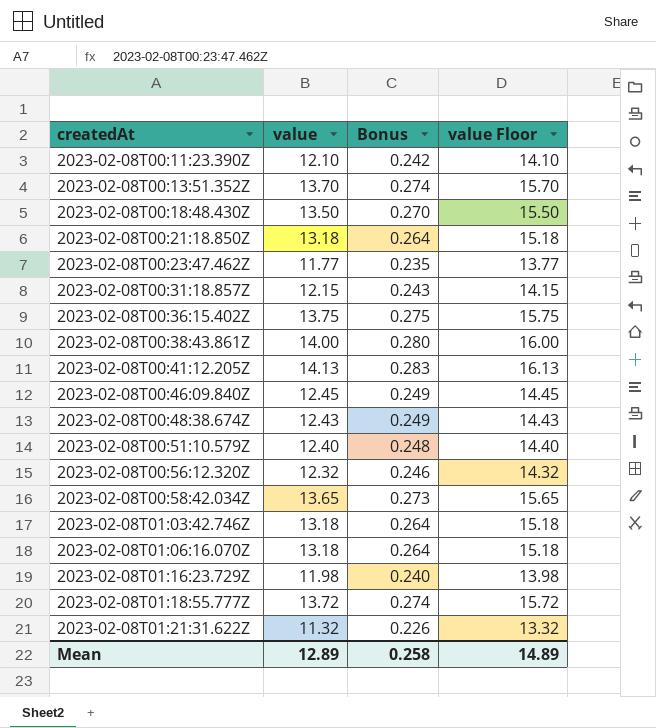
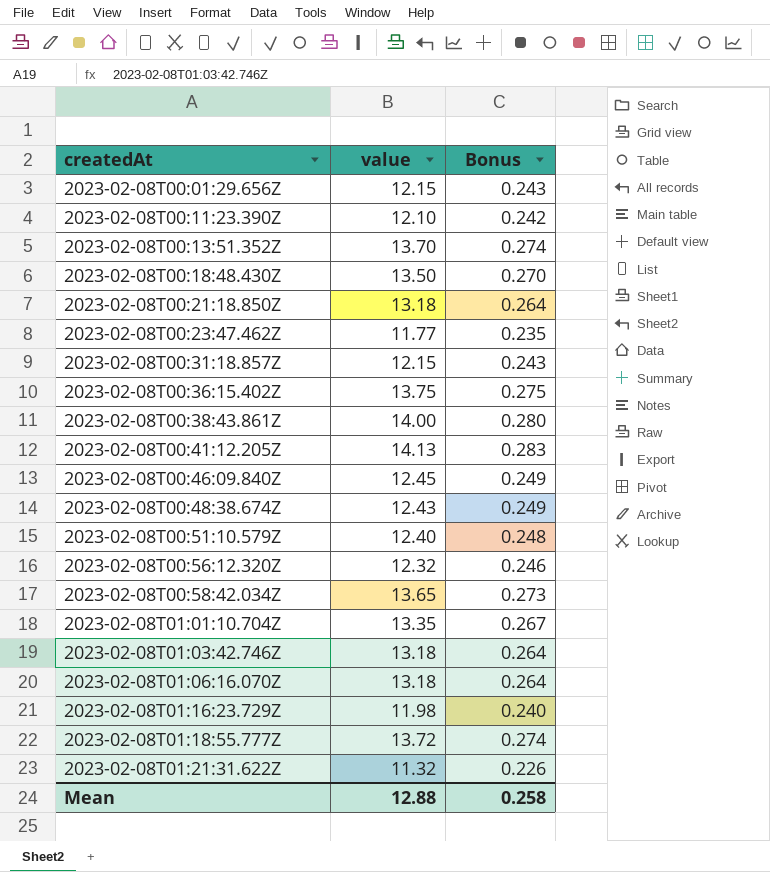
column value Floor | formula: [value] + 2 -> none
row 2023-02-08T00:01:29.656Z: none -> 12.15 | 0.243
row 2023-02-08T01:01:10.704Z: none -> 13.35 | 0.267
Mean | value: 12.89 -> 12.88

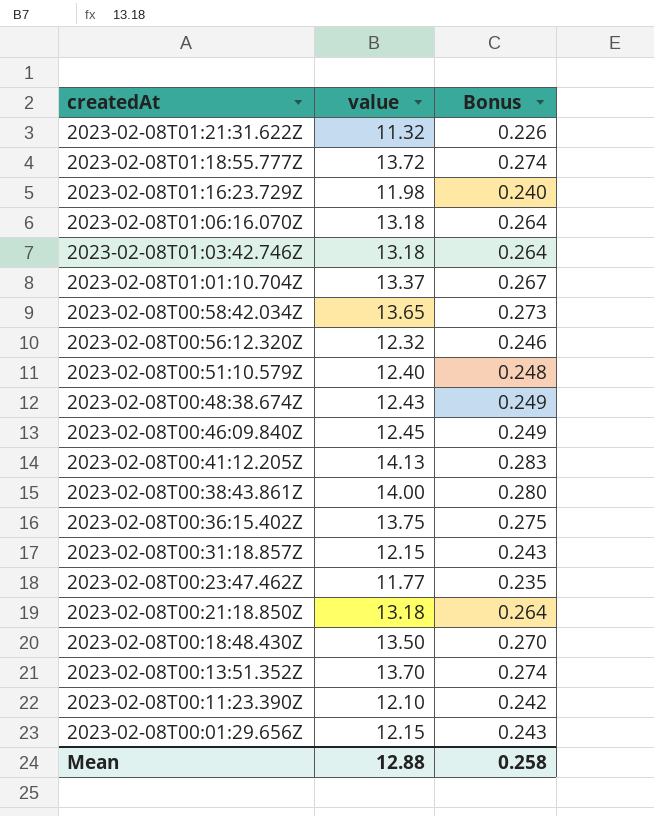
row order: createdAt ascending -> createdAt descending
2023-02-08T01:01:10.704Z | value: 13.35 -> 13.37

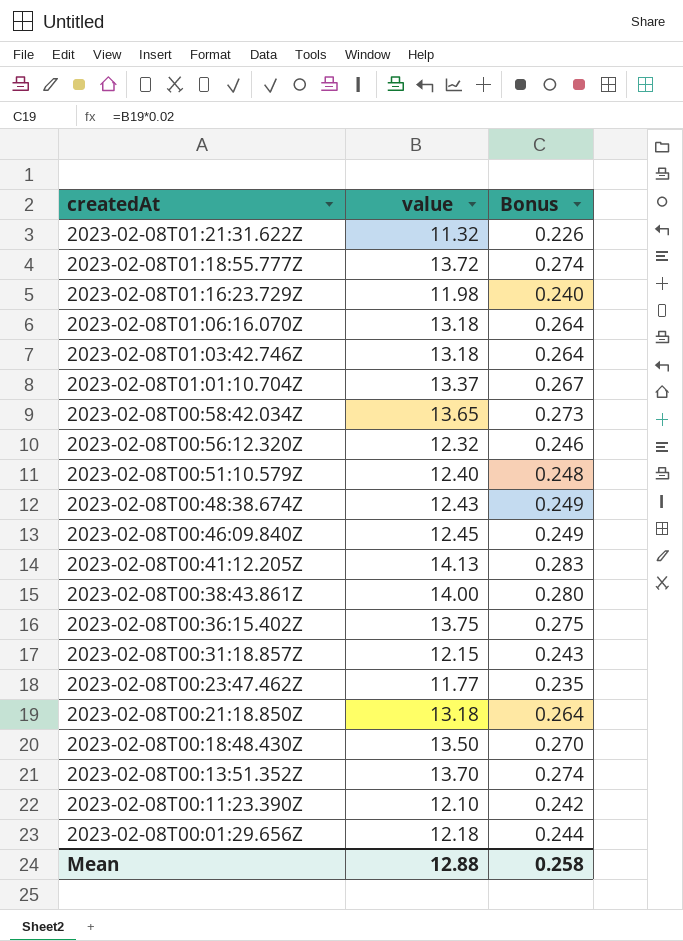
2023-02-08T00:01:29.656Z | value: 12.15 -> 12.18
2023-02-08T00:01:29.656Z | Bonus: 0.243 -> 0.244

